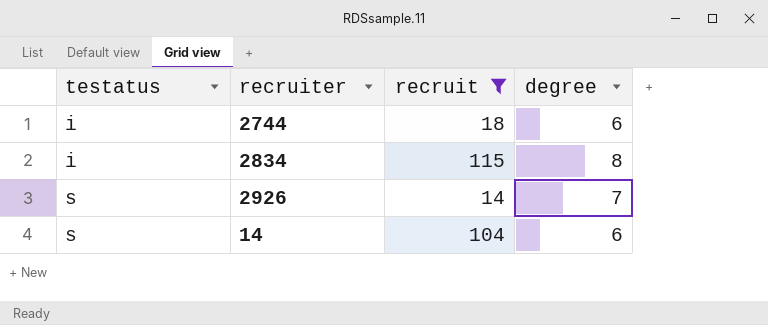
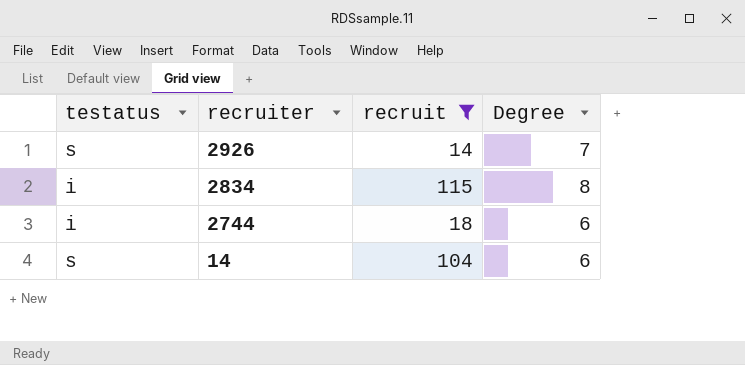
row order: testatus ascending -> recruiter descending
column name: degree -> Degree

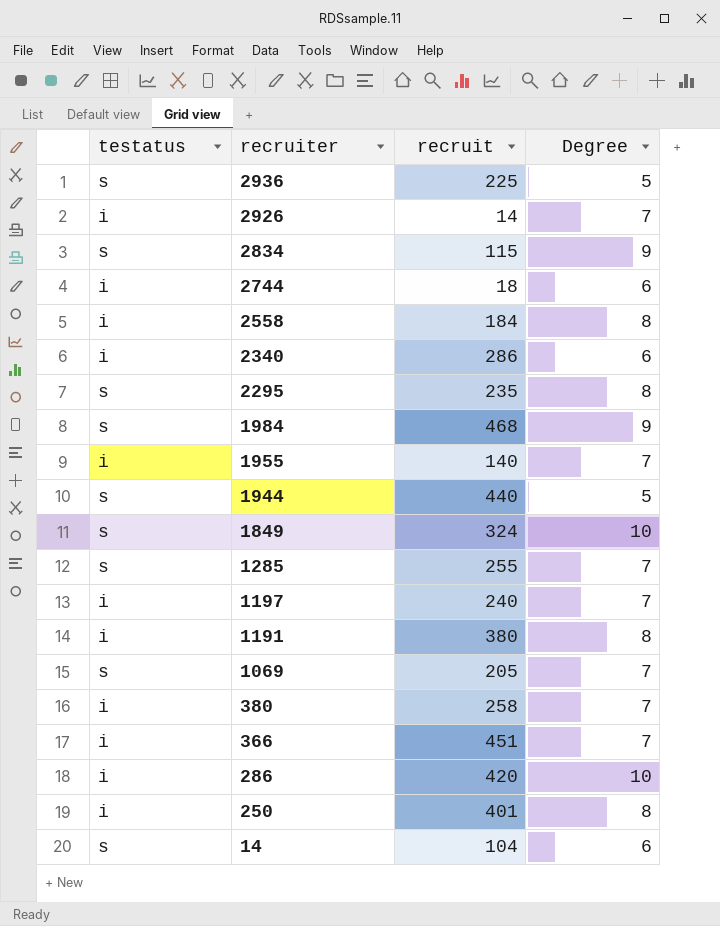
filter: recruit <= 115 -> none
2926 | testatus: s -> i
2834 | testatus: i -> s
2834 | Degree: 8 -> 9

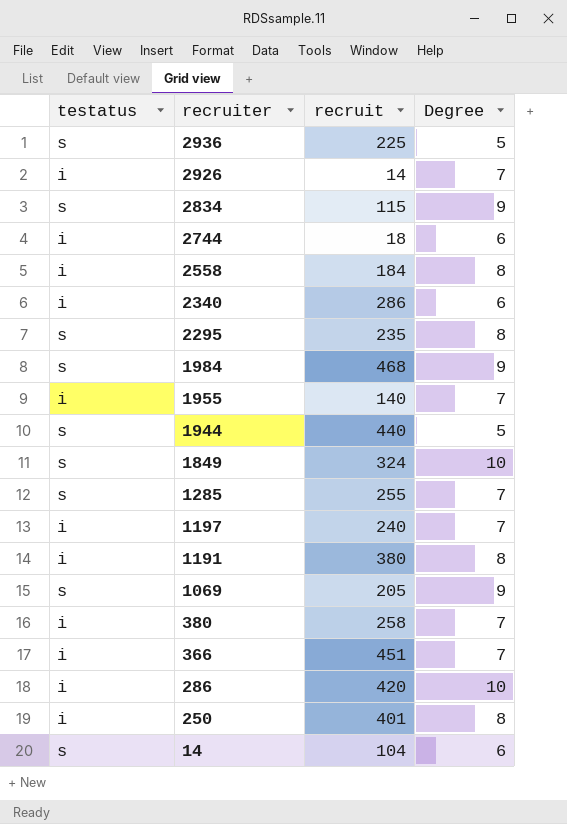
1069 | Degree: 7 -> 9

